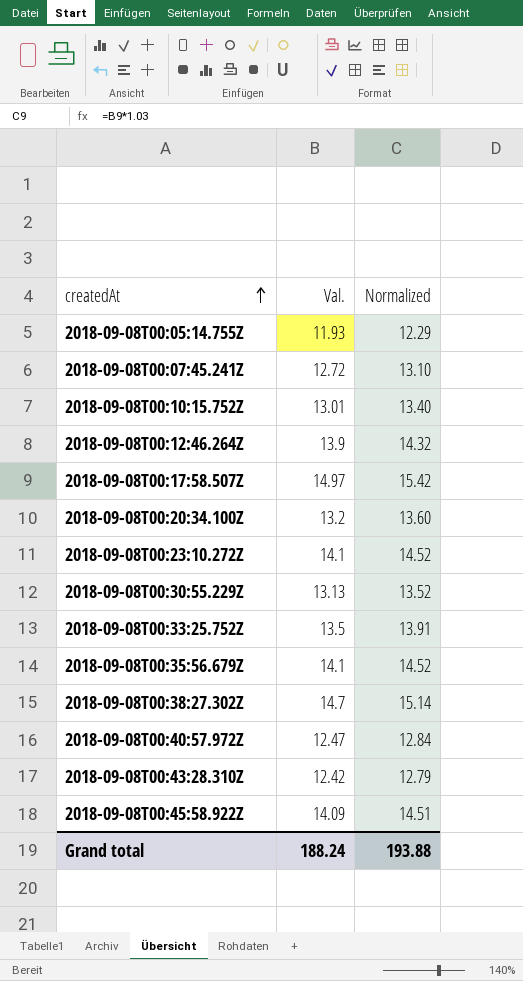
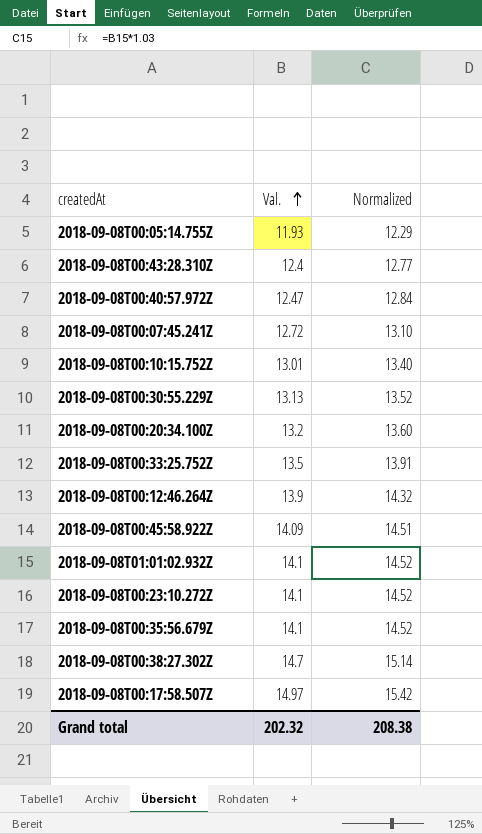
row order: createdAt ascending -> Val. ascending
2018-09-08T00:43:28.310Z | Val.: 12.42 -> 12.4
2018-09-08T00:43:28.310Z | Normalized: 12.79 -> 12.77
row 2018-09-08T01:01:02.932Z: none -> 14.1 | 14.52
Grand total | Val.: 188.24 -> 202.32
Grand total | Normalized: 193.88 -> 208.38

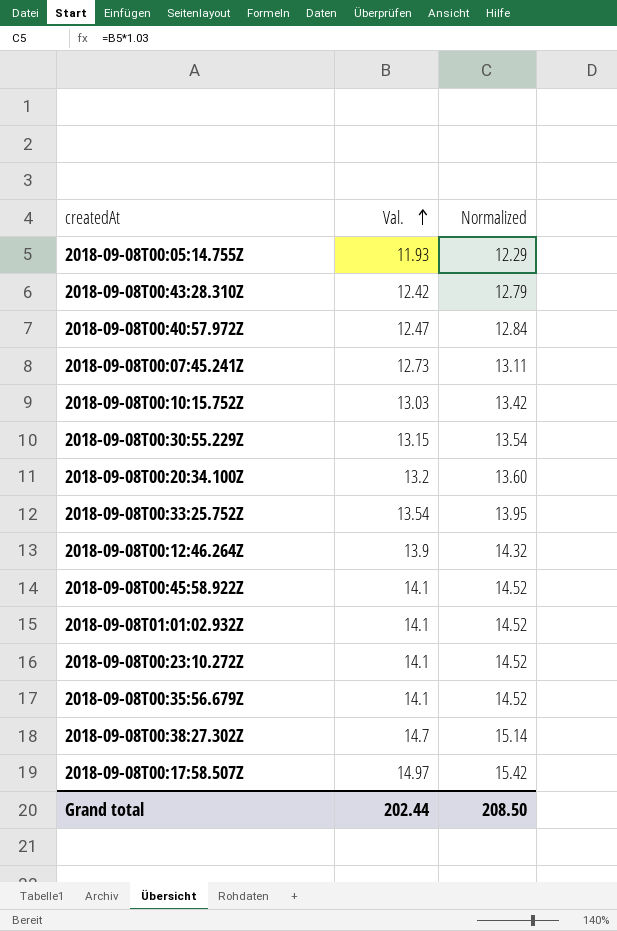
2018-09-08T00:43:28.310Z | Val.: 12.4 -> 12.42
2018-09-08T00:43:28.310Z | Normalized: 12.77 -> 12.79
2018-09-08T00:07:45.241Z | Val.: 12.72 -> 12.73
2018-09-08T00:07:45.241Z | Normalized: 13.10 -> 13.11
2018-09-08T00:10:15.752Z | Val.: 13.01 -> 13.03
2018-09-08T00:10:15.752Z | Normalized: 13.40 -> 13.42
2018-09-08T00:30:55.229Z | Val.: 13.13 -> 13.15
2018-09-08T00:30:55.229Z | Normalized: 13.52 -> 13.54
2018-09-08T00:33:25.752Z | Val.: 13.5 -> 13.54
2018-09-08T00:33:25.752Z | Normalized: 13.91 -> 13.95
2018-09-08T00:45:58.922Z | Val.: 14.09 -> 14.1
2018-09-08T00:45:58.922Z | Normalized: 14.51 -> 14.52
Grand total | Val.: 202.32 -> 202.44
Grand total | Normalized: 208.38 -> 208.50

